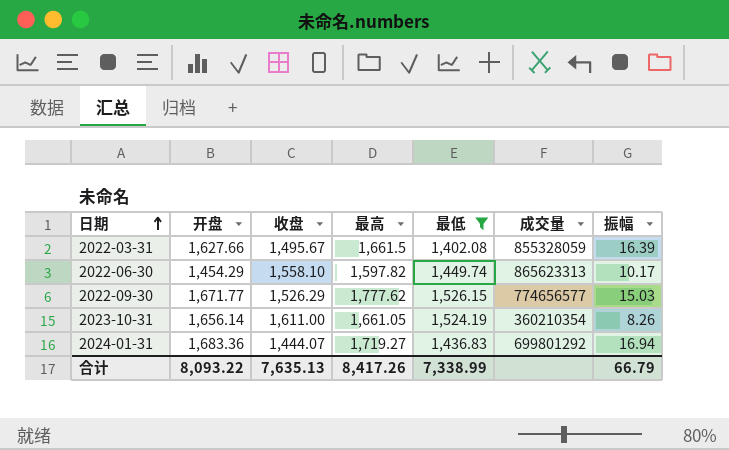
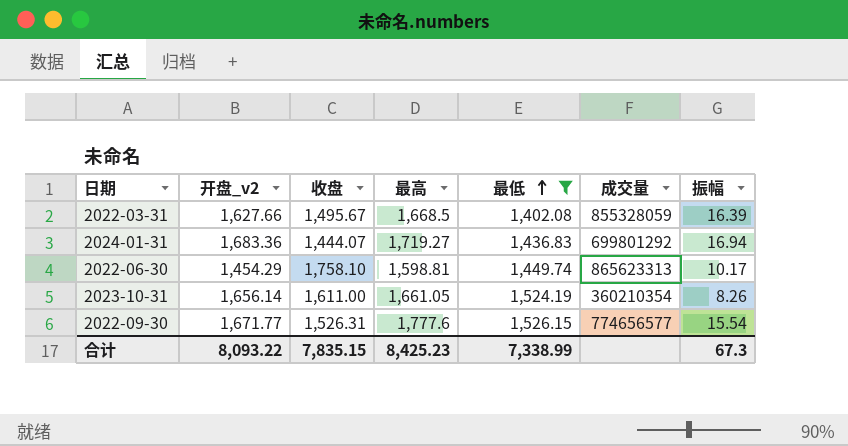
row order: 日期 ascending -> 最低 ascending
column name: 开盘 -> 开盘_v2
2022-03-31 | 最高: 1,661.5 -> 1,668.5
2022-06-30 | 收盘: 1,558.10 -> 1,758.10
2022-06-30 | 最高: 1,597.82 -> 1,598.81
2022-09-30 | 收盘: 1,526.29 -> 1,526.31
2022-09-30 | 最高: 1,777.62 -> 1,777.6
2022-09-30 | 振幅: 15.03 -> 15.54
合计 | 收盘: 7,635.13 -> 7,835.15
合计 | 最高: 8,417.26 -> 8,425.23
合计 | 振幅: 66.79 -> 67.3

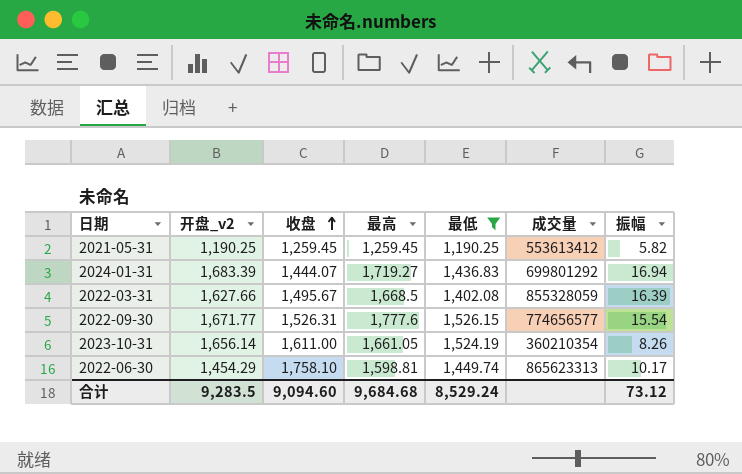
row order: 最低 ascending -> 收盘 ascending
row 2021-05-31: none -> 1,190.25 | 1,259.45 | 1,259.45 | 1,190.25 | 553613412 | 5.82
2024-01-31 | 开盘_v2: 1,683.36 -> 1,683.39
合计 | 开盘_v2: 8,093.22 -> 9,283.5
合计 | 收盘: 7,835.15 -> 9,094.60
合计 | 最高: 8,425.23 -> 9,684.68
合计 | 最低: 7,338.99 -> 8,529.24
合计 | 振幅: 67.3 -> 73.12

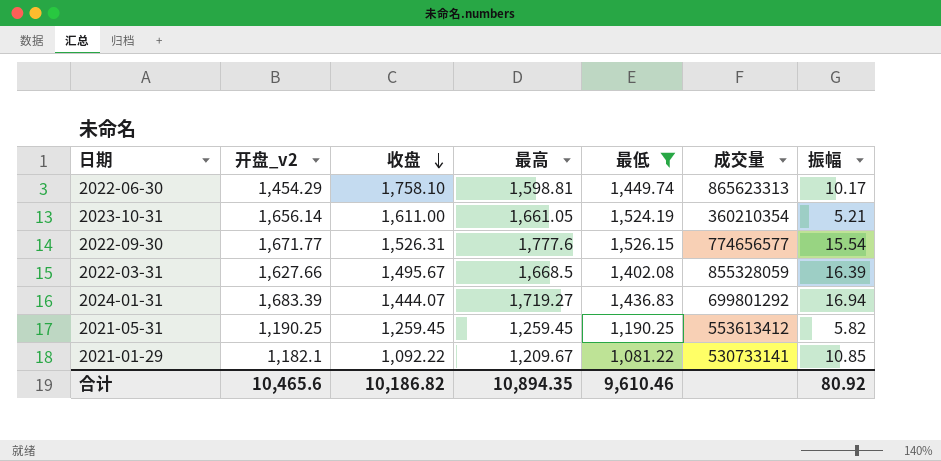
row order: 收盘 ascending -> 收盘 descending
2023-10-31 | 振幅: 8.26 -> 5.21
row 2021-01-29: none -> 1,182.1 | 1,092.22 | 1,209.67 | 1,081.22 | 530733141 | 10.85
合计 | 开盘_v2: 9,283.5 -> 10,465.6
合计 | 收盘: 9,094.60 -> 10,186.82
合计 | 最高: 9,684.68 -> 10,894.35
合计 | 最低: 8,529.24 -> 9,610.46
合计 | 振幅: 73.12 -> 80.92

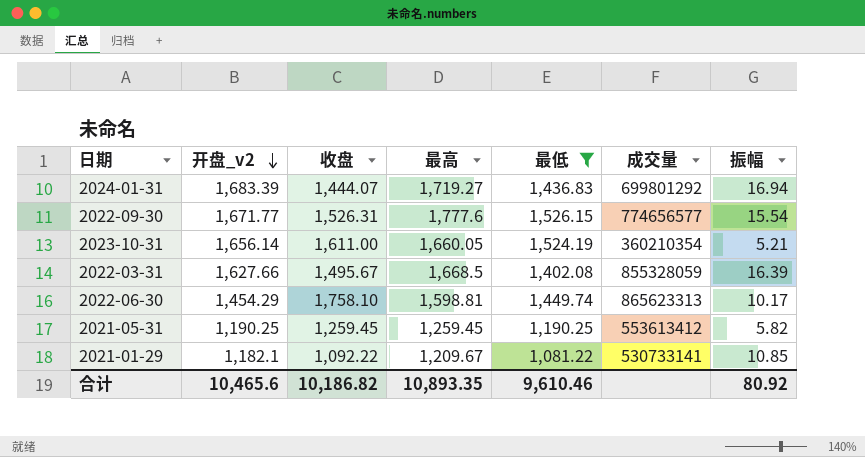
row order: 收盘 descending -> 开盘_v2 descending
2023-10-31 | 最高: 1,661.05 -> 1,660.05
合计 | 最高: 10,894.35 -> 10,893.35

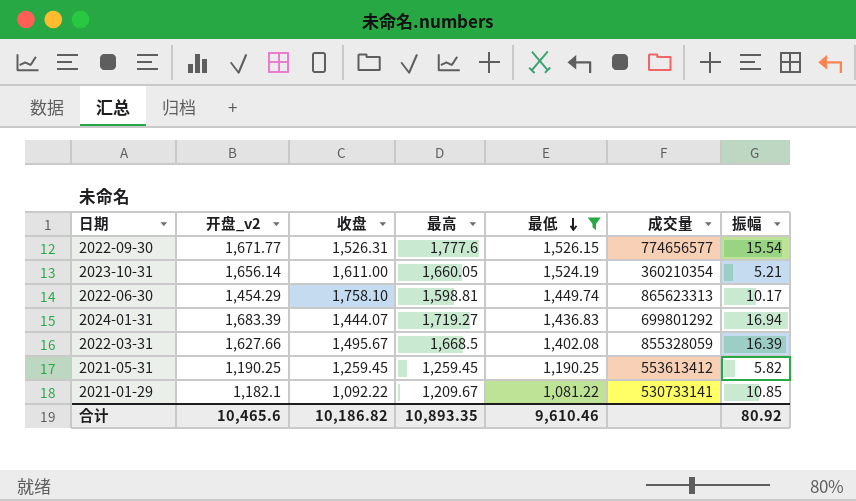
row order: 开盘_v2 descending -> 最低 descending

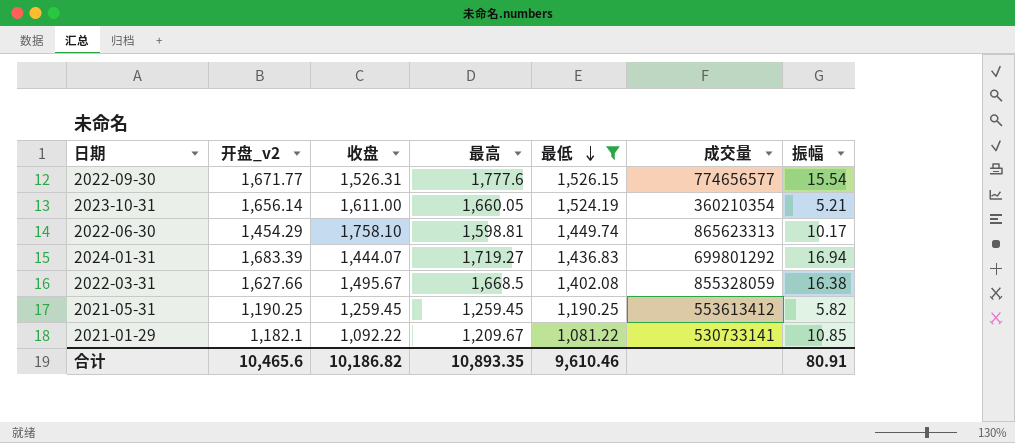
2022-03-31 | 振幅: 16.39 -> 16.38
合计 | 振幅: 80.92 -> 80.91

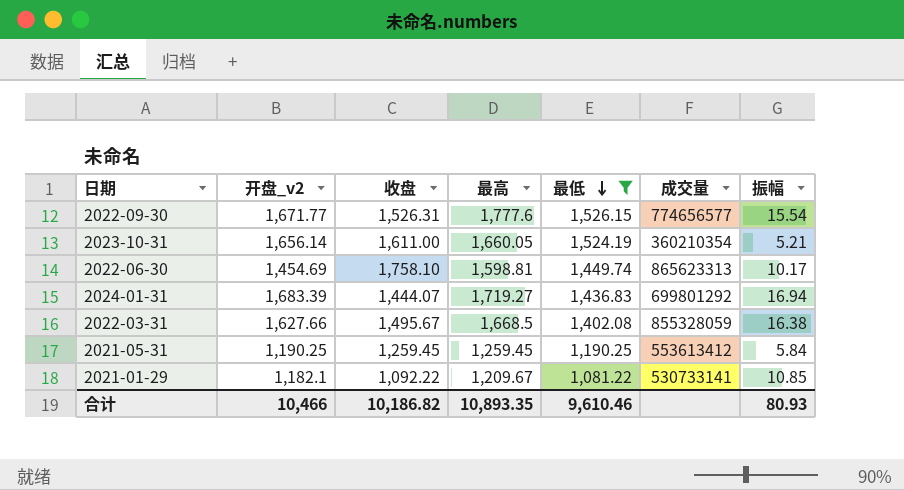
2022-06-30 | 开盘_v2: 1,454.29 -> 1,454.69
2021-05-31 | 振幅: 5.82 -> 5.84
合计 | 开盘_v2: 10,465.6 -> 10,466
合计 | 振幅: 80.91 -> 80.93

